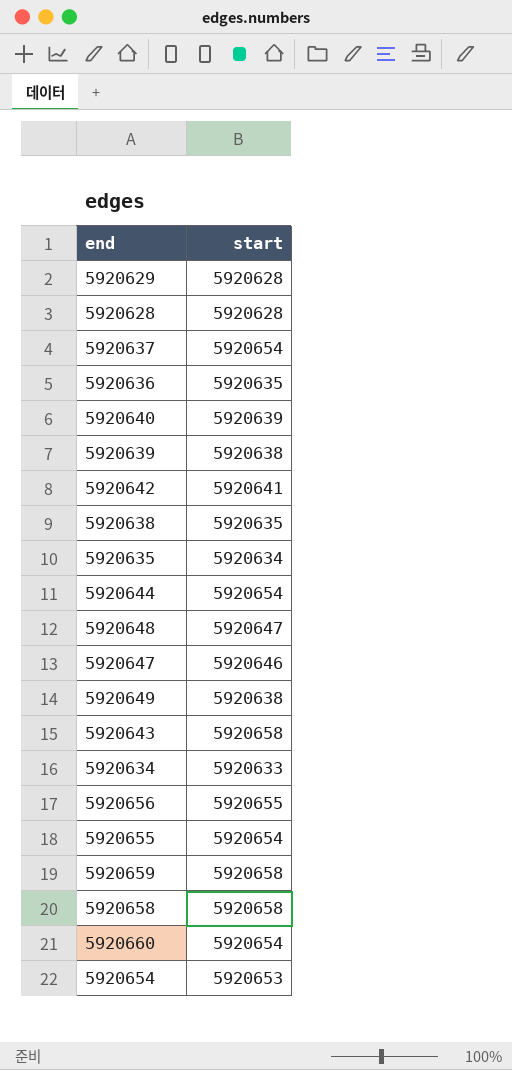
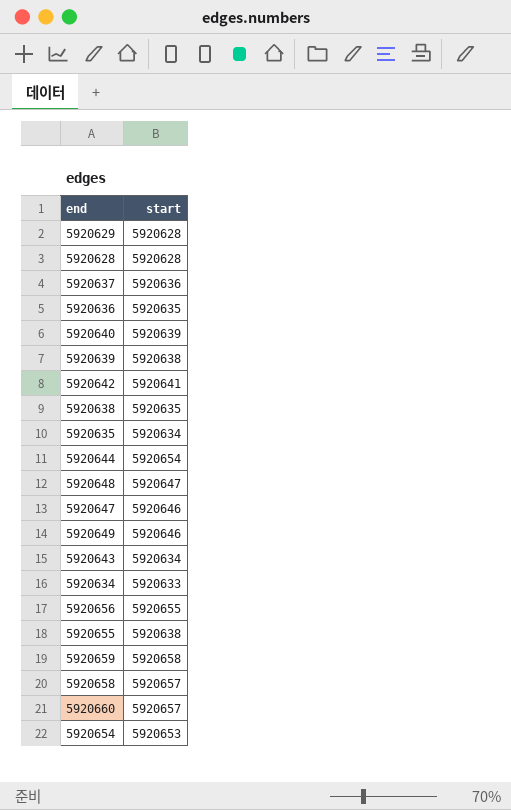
5920637 | start: 5920654 -> 5920636
5920649 | start: 5920638 -> 5920646
5920643 | start: 5920658 -> 5920634
5920655 | start: 5920654 -> 5920638
5920658 | start: 5920658 -> 5920657
5920660 | start: 5920654 -> 5920657

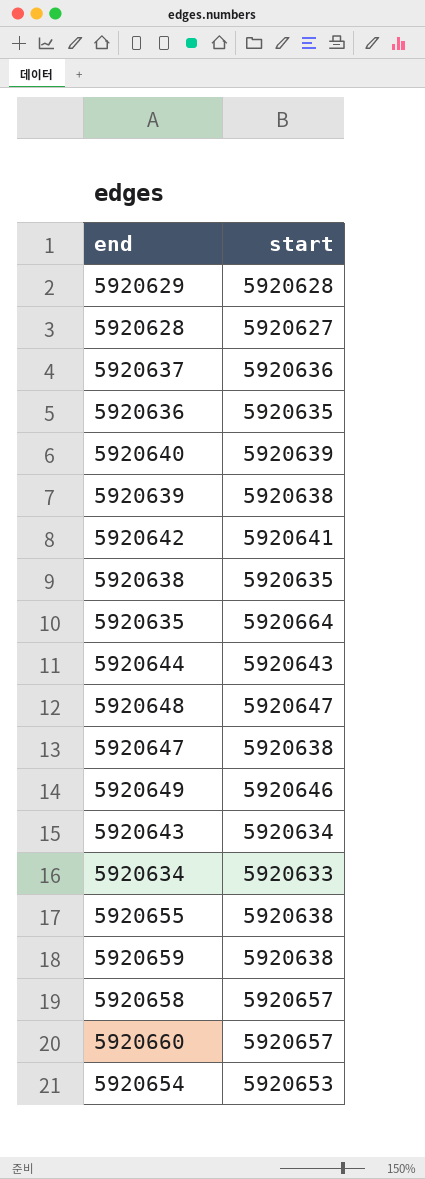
row 5920656: 5920655 -> none
5920628 | start: 5920628 -> 5920627
5920635 | start: 5920634 -> 5920664
5920644 | start: 5920654 -> 5920643
5920647 | start: 5920646 -> 5920638
5920659 | start: 5920658 -> 5920638

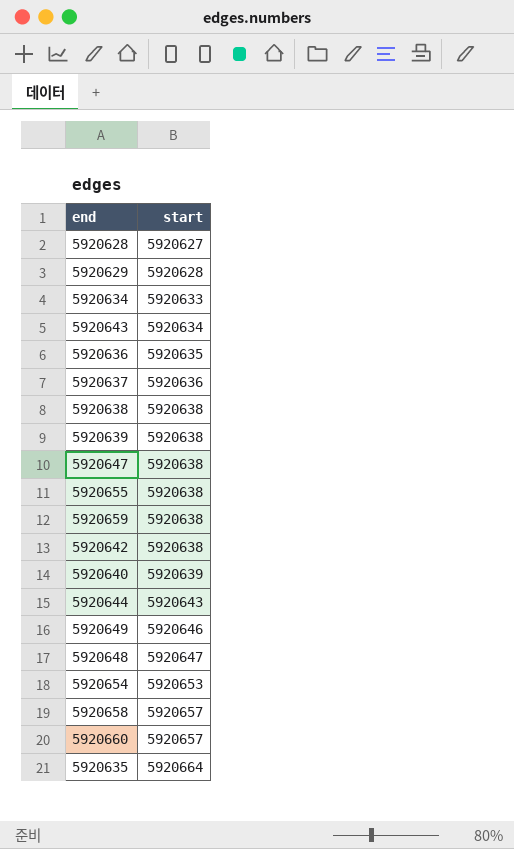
row order: none -> start ascending
5920638 | start: 5920635 -> 5920638
5920642 | start: 5920641 -> 5920638

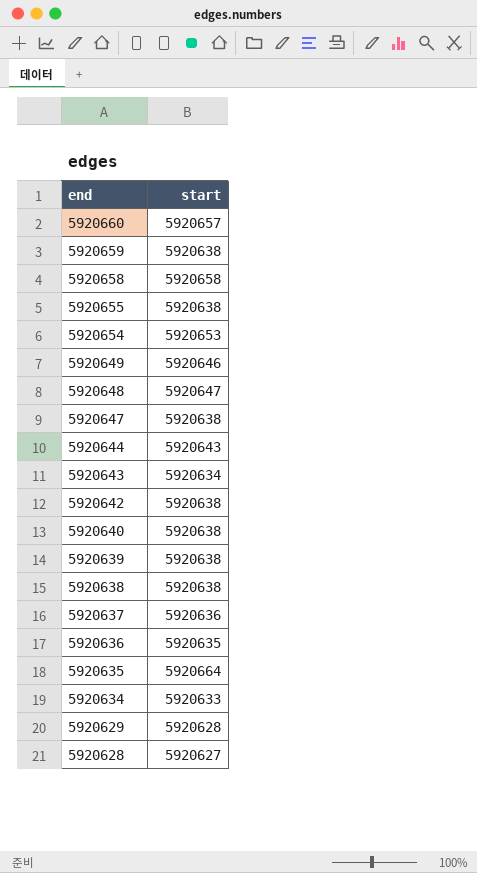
row order: start ascending -> end descending
5920658 | start: 5920657 -> 5920658
5920640 | start: 5920639 -> 5920638

